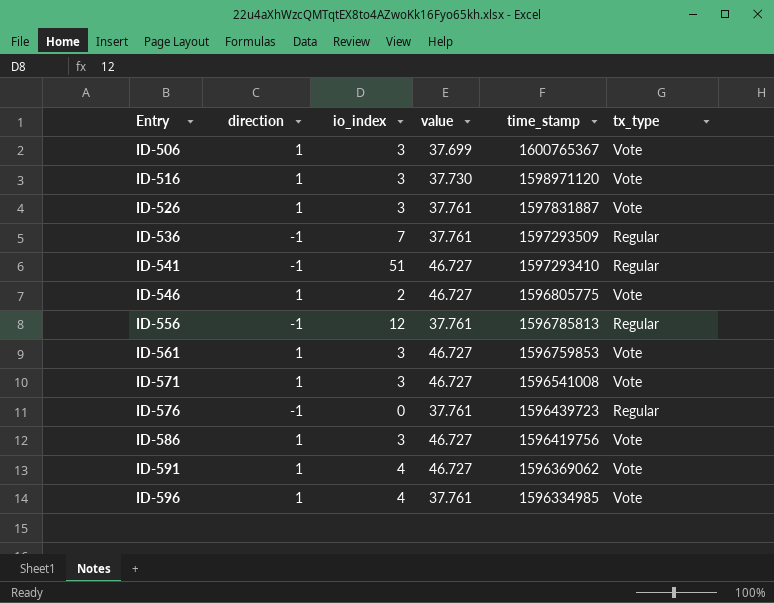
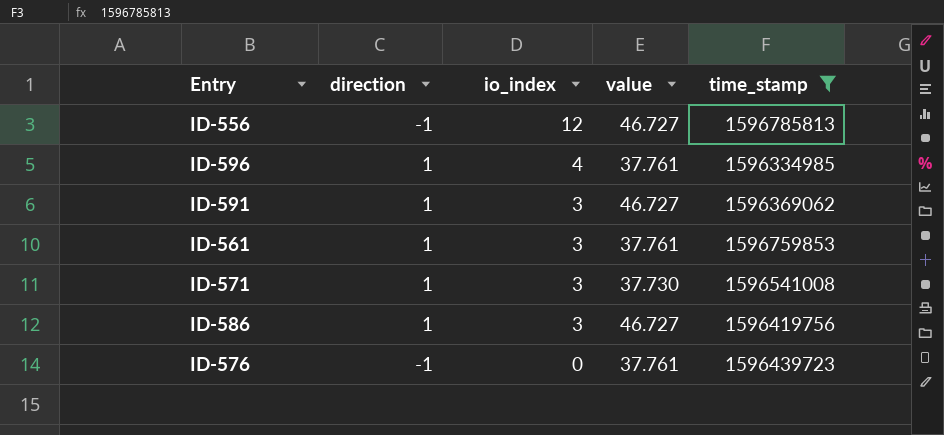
filter: none -> time_stamp <= 1596785813
row order: Entry ascending -> io_index descending
column tx_type | position: 6 -> none
ID-556 | value: 37.761 -> 46.727
ID-591 | io_index: 4 -> 3
ID-561 | value: 46.727 -> 37.761
ID-571 | value: 46.727 -> 37.730

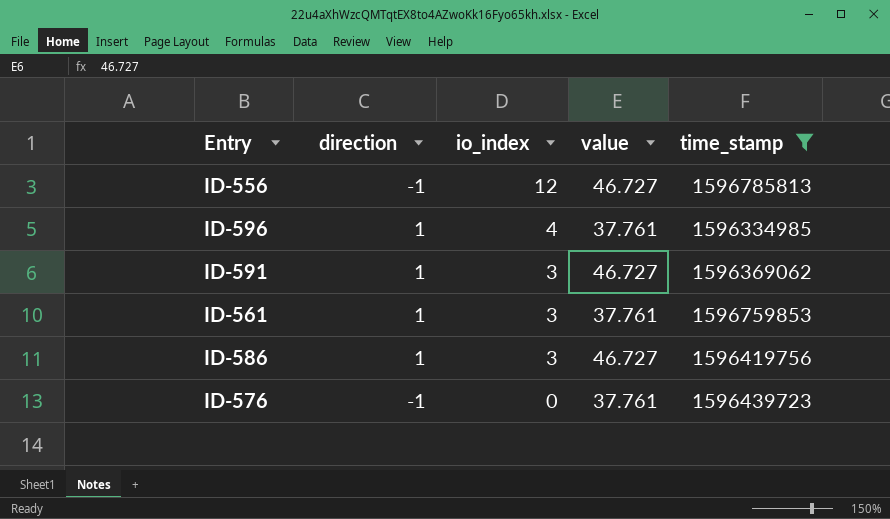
row ID-571: 1 | 3 | 37.730 | 1596541008 -> none

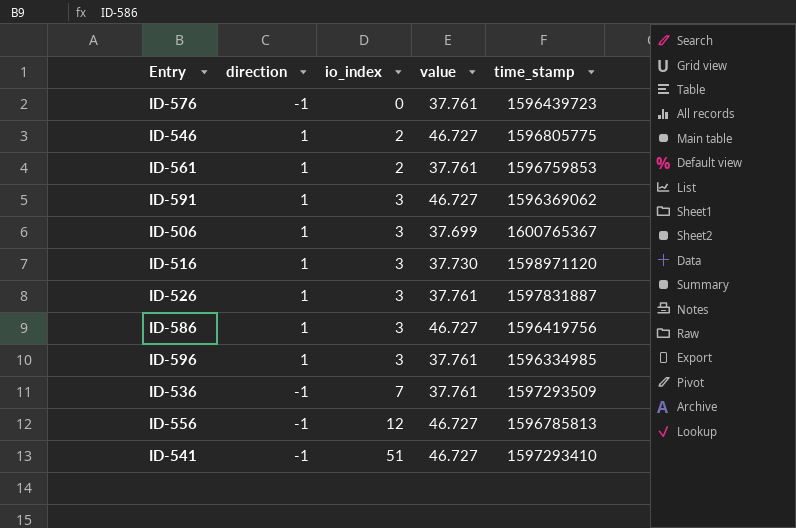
filter: time_stamp <= 1596785813 -> none
row order: io_index descending -> io_index ascending
ID-561 | io_index: 3 -> 2
ID-596 | io_index: 4 -> 3

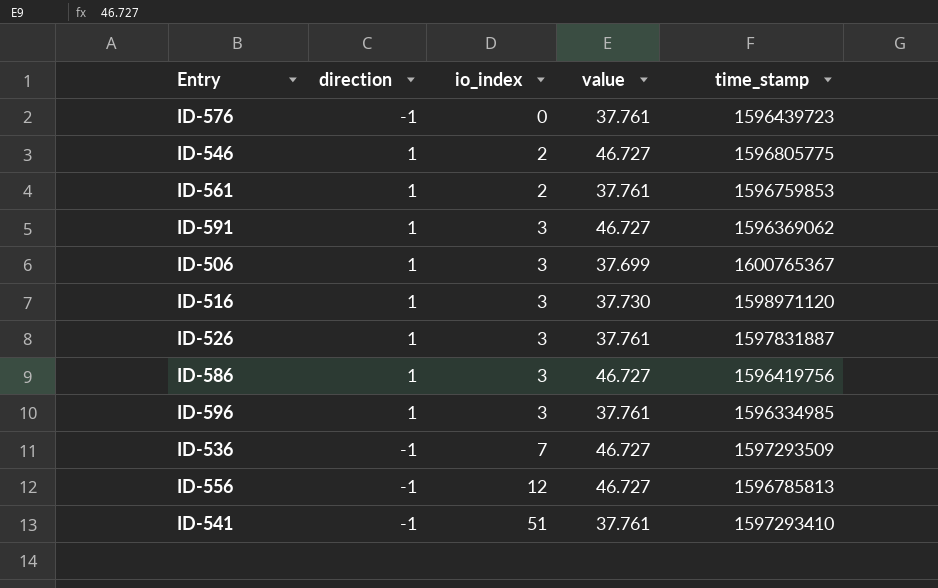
ID-536 | value: 37.761 -> 46.727
ID-541 | value: 46.727 -> 37.761

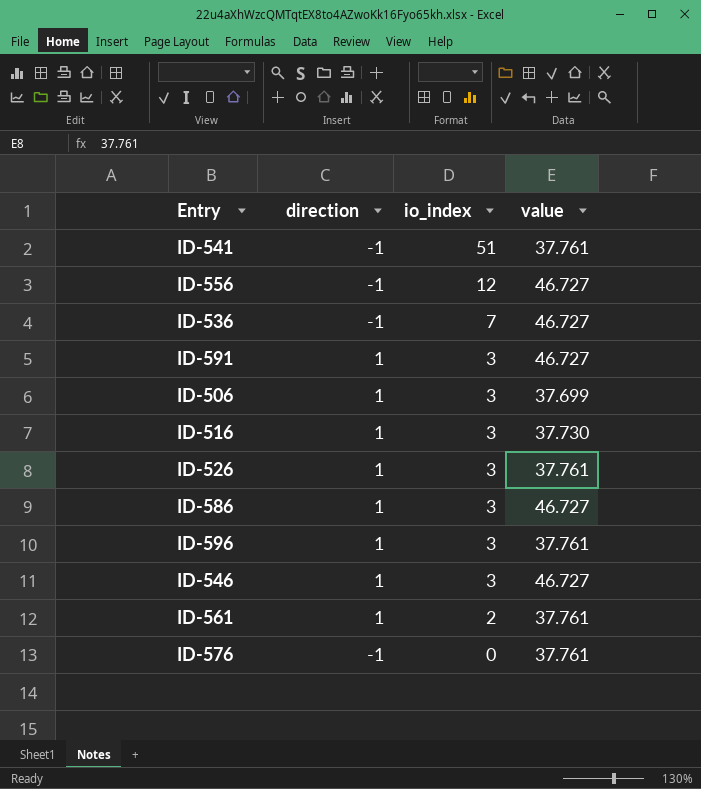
row order: io_index ascending -> io_index descending
column time_stamp | position: 5 -> none
ID-546 | io_index: 2 -> 3

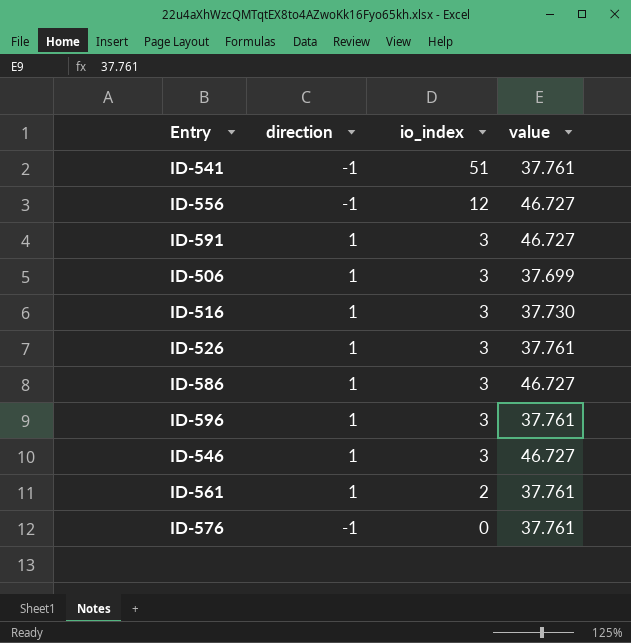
row ID-536: -1 | 7 | 46.727 -> none

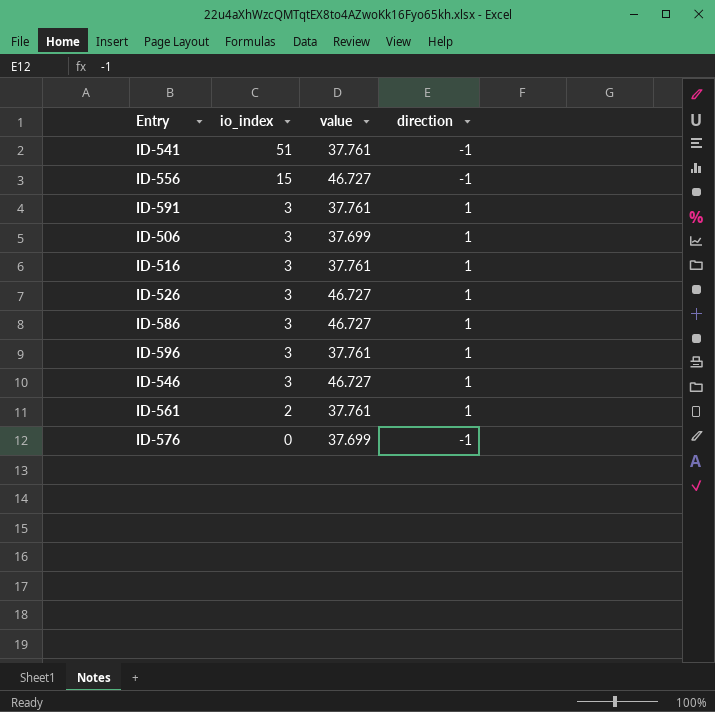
column direction | position: 2 -> 4
ID-556 | io_index: 12 -> 15
ID-591 | value: 46.727 -> 37.761
ID-516 | value: 37.730 -> 37.761
ID-526 | value: 37.761 -> 46.727
ID-576 | value: 37.761 -> 37.699

